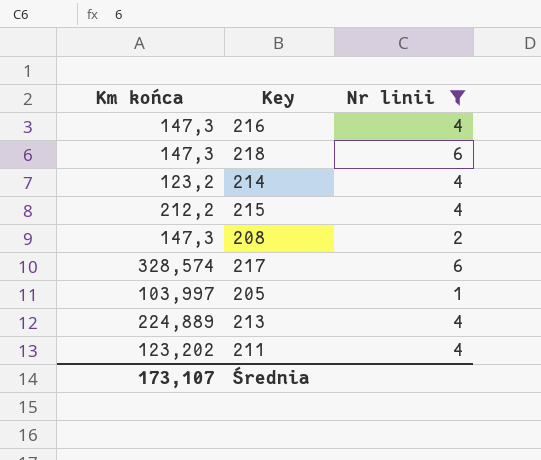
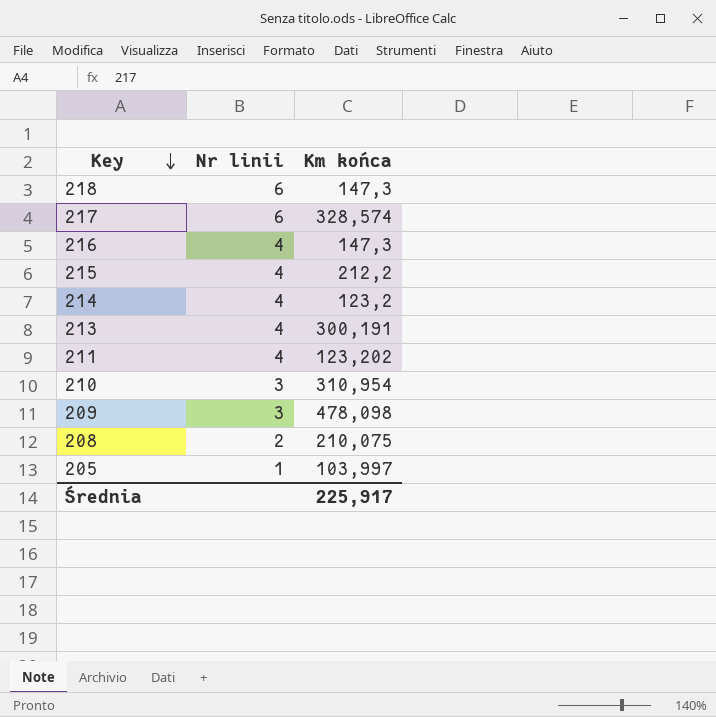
filter: Nr linii != 3 -> none
row order: none -> Key descending
column Km końca | position: 1 -> 3
213 | Km końca: 224,889 -> 300,191
208 | Km końca: 147,3 -> 210,075
Średnia | Km końca: 173,107 -> 225,917

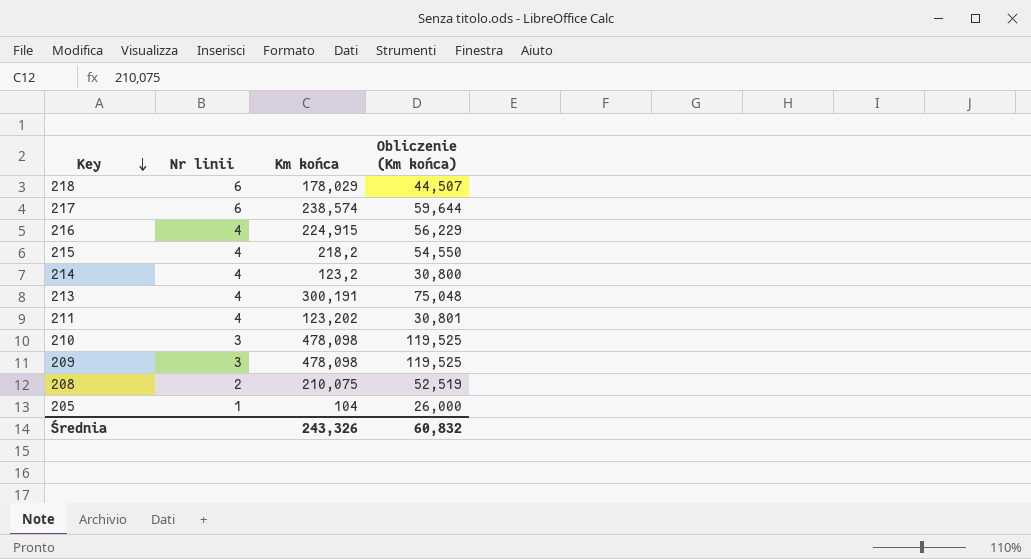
column Obliczenie (Km końca) | formula: none -> [Km końca] * 0,25
218 | Km końca: 147,3 -> 178,029
217 | Km końca: 328,574 -> 238,574
216 | Km końca: 147,3 -> 224,915
215 | Km końca: 212,2 -> 218,2
210 | Km końca: 310,954 -> 478,098
205 | Km końca: 103,997 -> 104
Średnia | Km końca: 225,917 -> 243,326

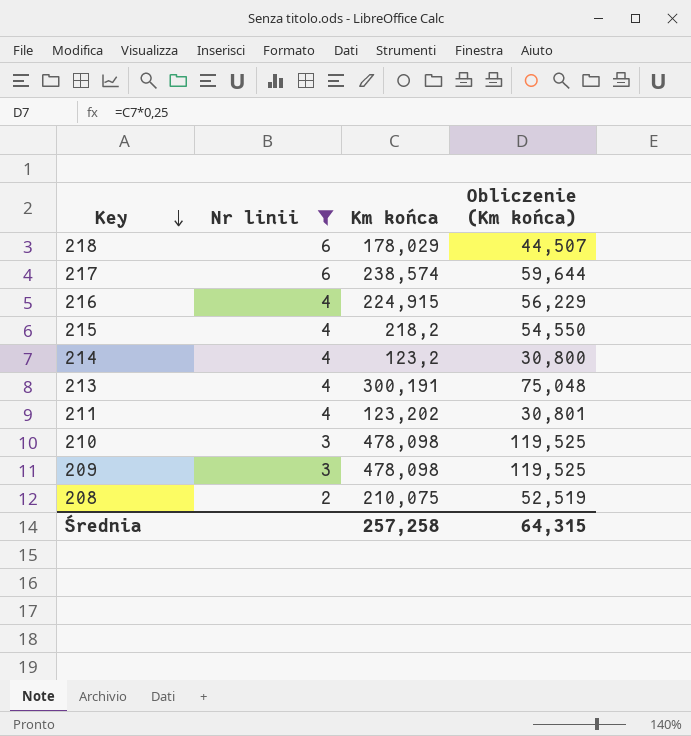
filter: none -> Nr linii != 1
Średnia | Km końca: 243,326 -> 257,258
Średnia | Obliczenie (Km końca): 60,832 -> 64,315

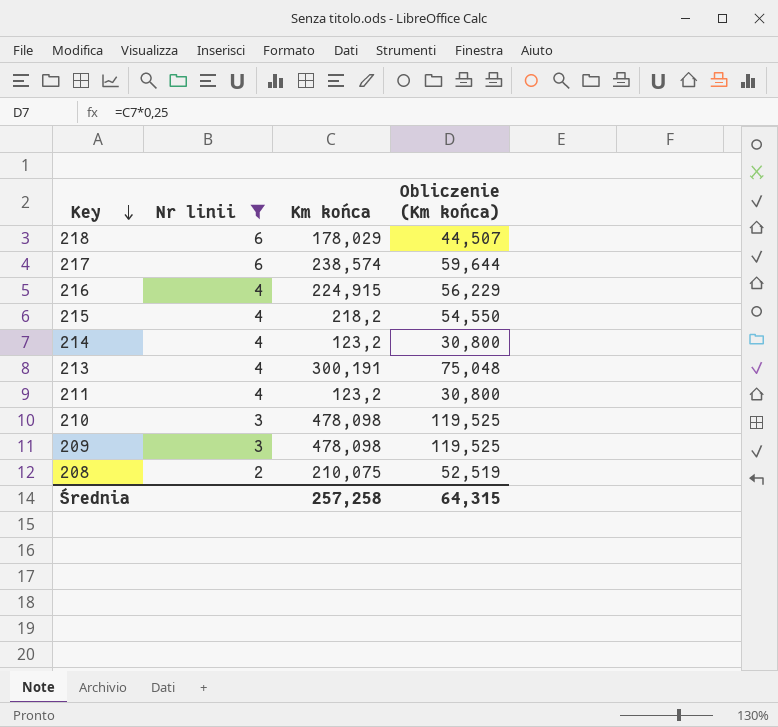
211 | Km końca: 123,202 -> 123,2
211 | Obliczenie (Km końca): 30,801 -> 30,800

